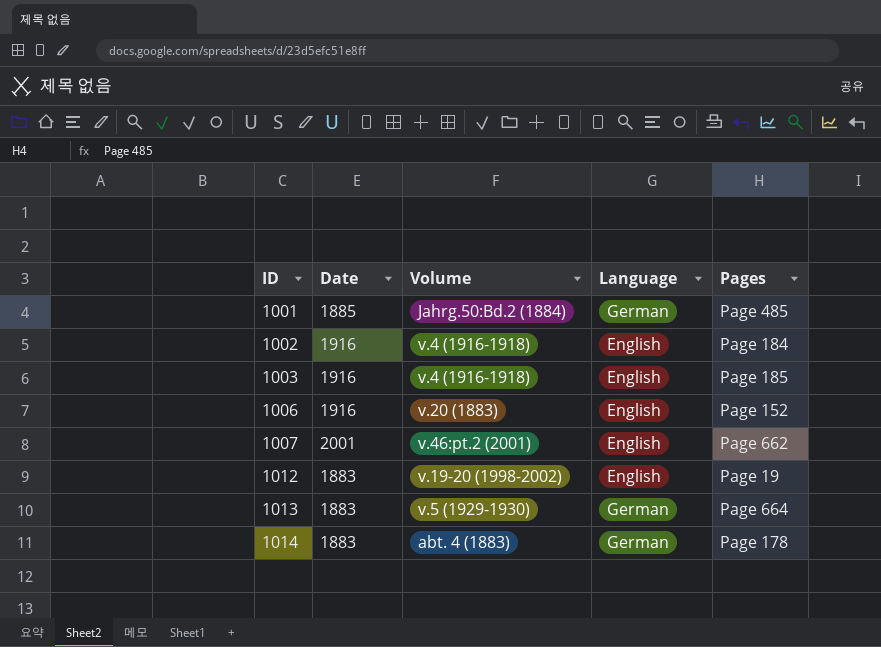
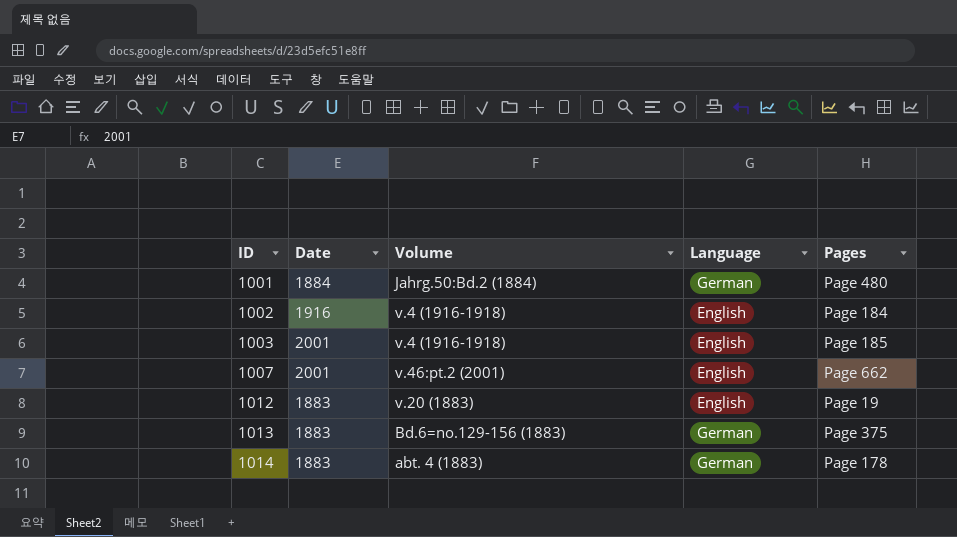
row 1006: 1916 | v.20 (1883) | English | Page 152 -> none
1001 | Date: 1885 -> 1884
1001 | Pages: Page 485 -> Page 480
1003 | Date: 1916 -> 2001
1012 | Volume: v.19-20 (1998-2002) -> v.20 (1883)
1013 | Volume: v.5 (1929-1930) -> Bd.6=no.129-156 (1883)
1013 | Pages: Page 664 -> Page 375

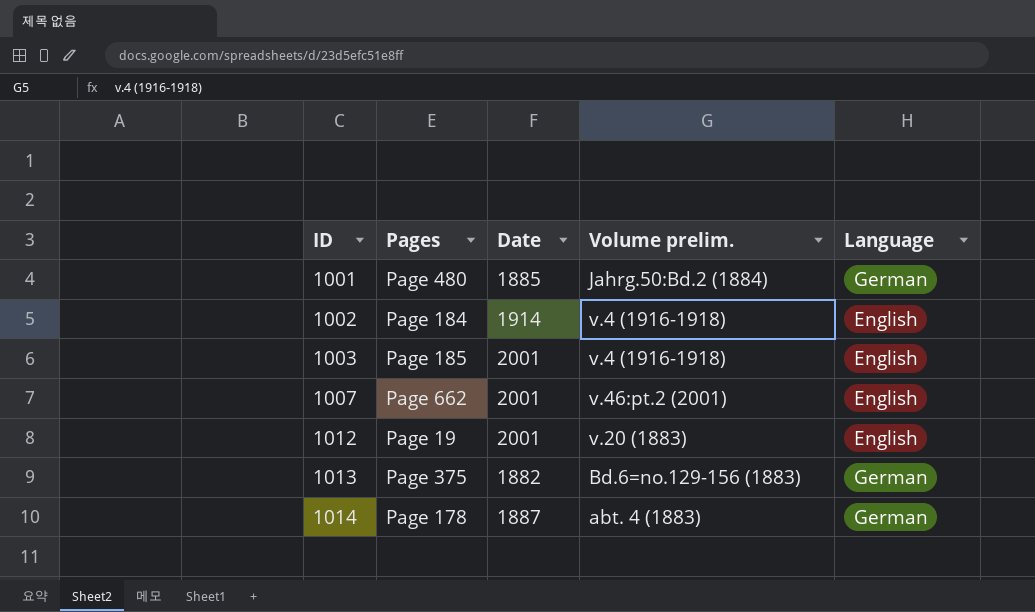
column Pages | position: 5 -> 2
column name: Volume -> Volume prelim.
1001 | Date: 1884 -> 1885
1002 | Date: 1916 -> 1914
1012 | Date: 1883 -> 2001
1013 | Date: 1883 -> 1882
1014 | Date: 1883 -> 1887

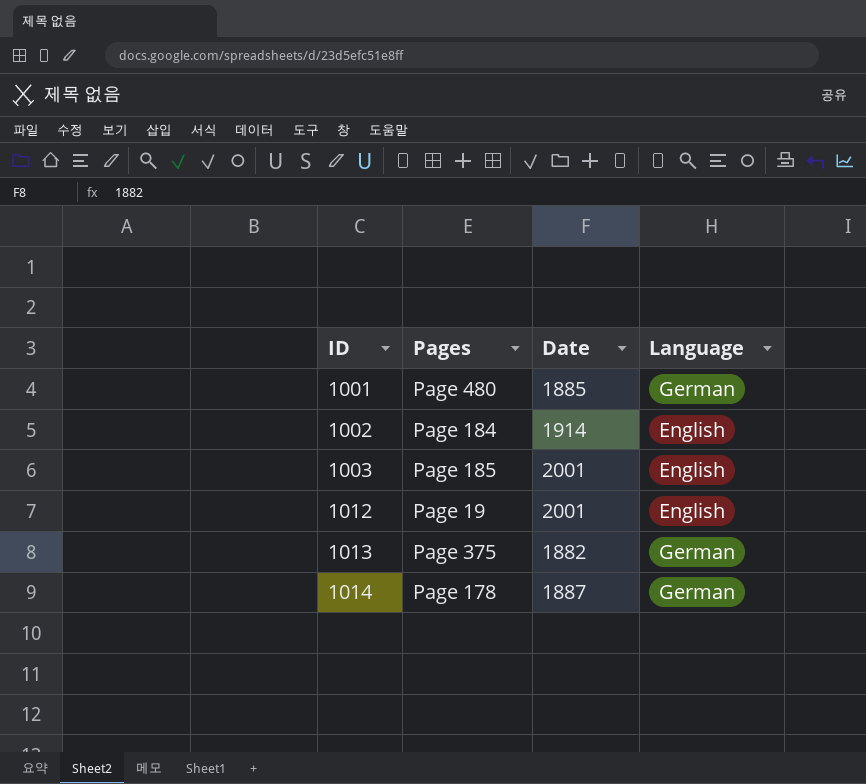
column Volume prelim. | position: 4 -> none
row 1007: Page 662 | 2001 | v.46:pt.2 (2001) | English -> none

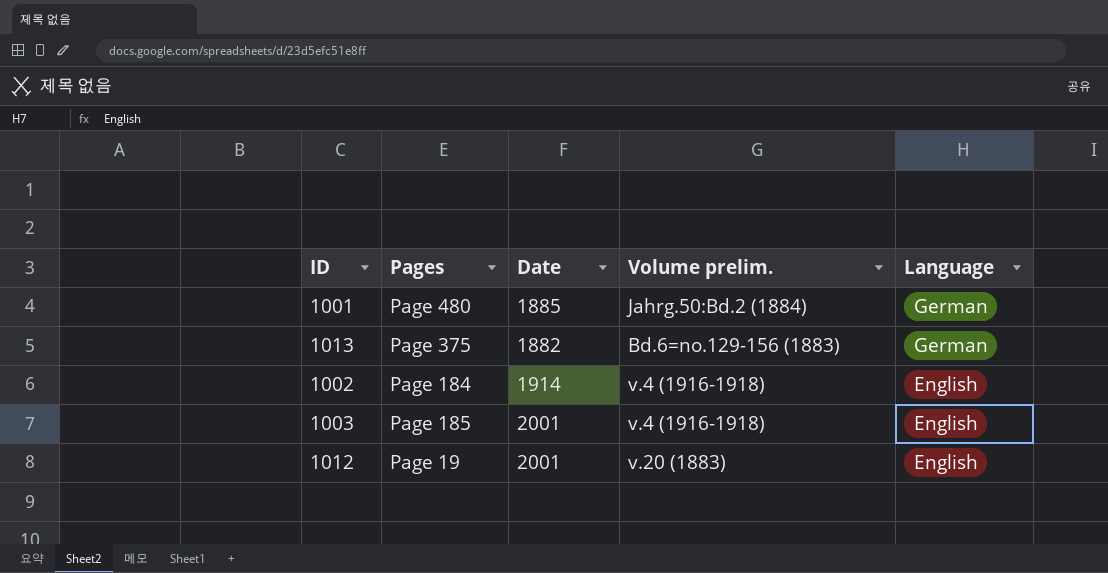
row order: ID ascending -> Language descending
column Volume prelim. | position: none -> 4
row 1014: Page 178 | 1887 | German -> none

